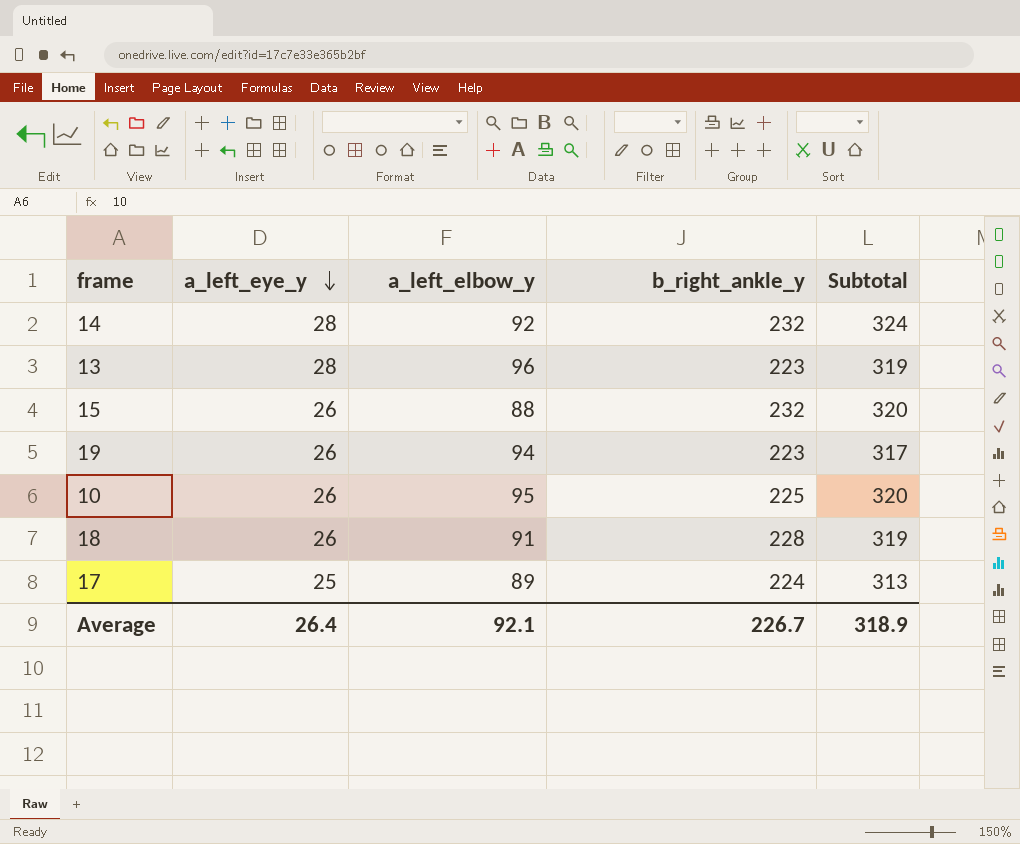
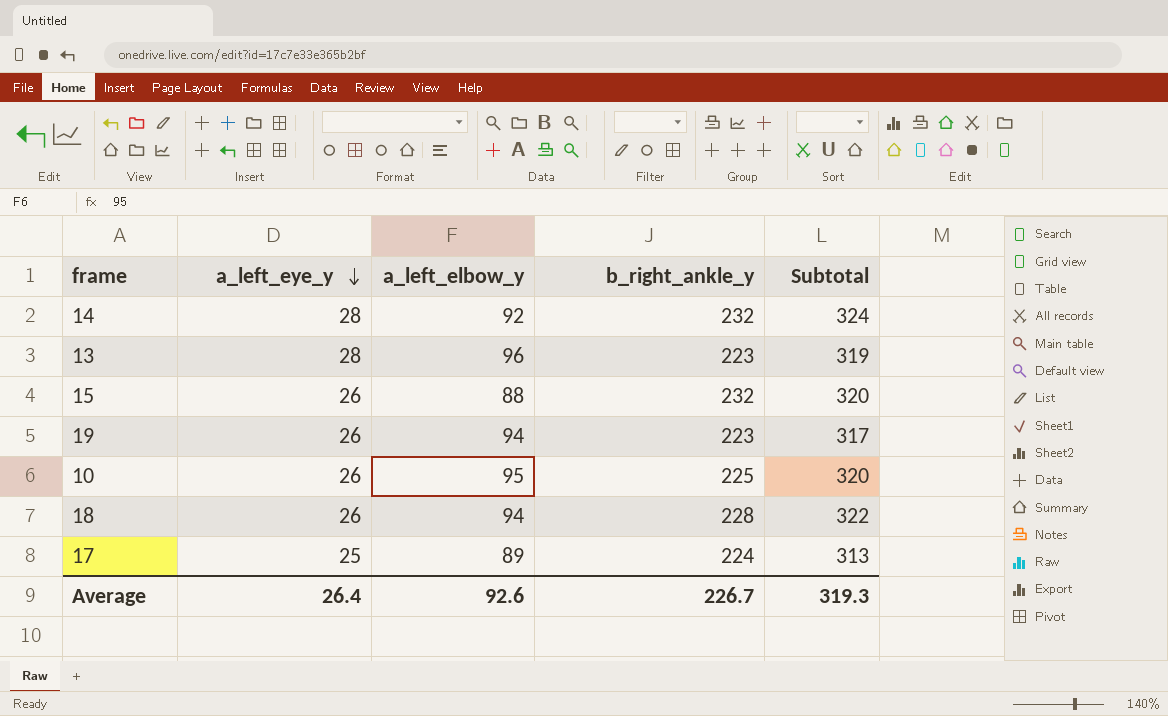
18 | a_left_elbow_y: 91 -> 94
18 | Subtotal: 319 -> 322
Average | a_left_elbow_y: 92.1 -> 92.6
Average | Subtotal: 318.9 -> 319.3

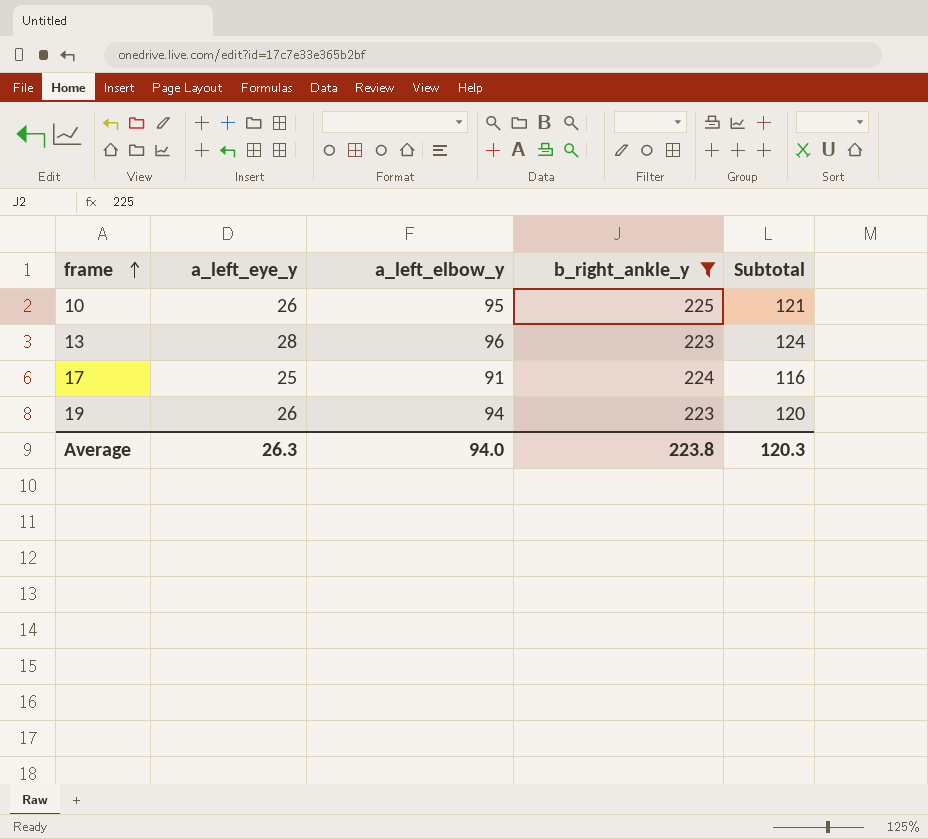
filter: none -> b_right_ankle_y <= 225
row order: a_left_eye_y descending -> frame ascending
column Subtotal | formula: [a_left_elbow_y] + [b_right_ankle_y] -> [a_left_eye_y] + [a_left_elbow_y]
17 | a_left_elbow_y: 89 -> 91
Average | a_left_eye_y: 26.4 -> 26.3
Average | a_left_elbow_y: 92.6 -> 94.0
Average | b_right_ankle_y: 226.7 -> 223.8
Average | Subtotal: 319.3 -> 120.3

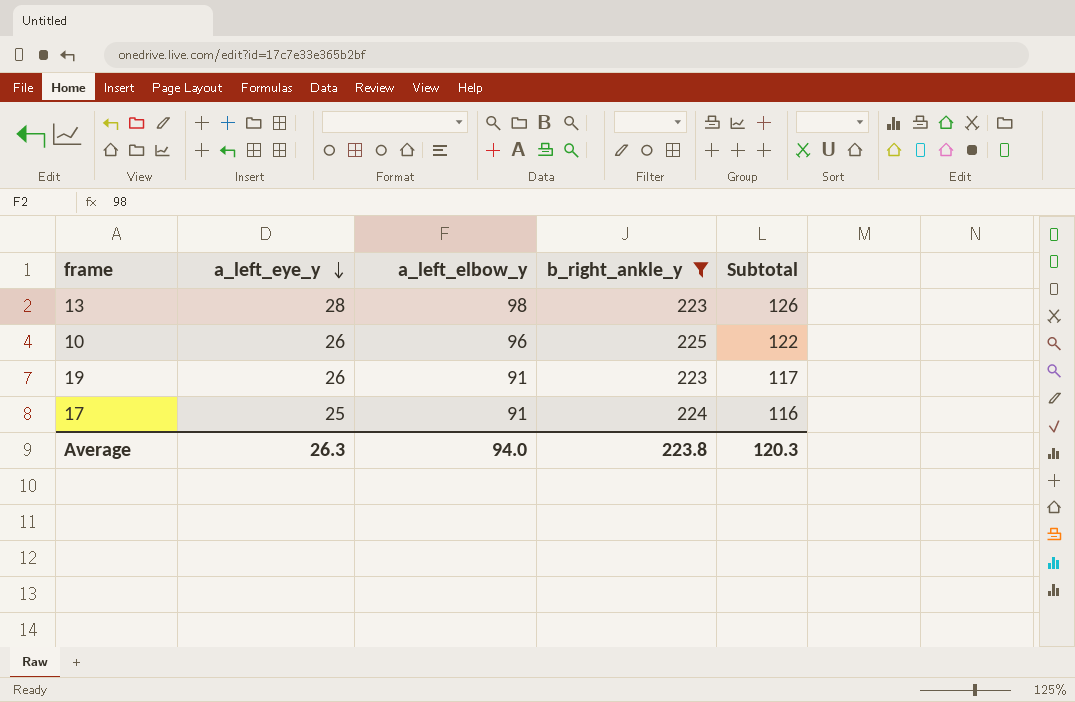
row order: frame ascending -> a_left_eye_y descending
13 | a_left_elbow_y: 96 -> 98
13 | Subtotal: 124 -> 126
10 | a_left_elbow_y: 95 -> 96
10 | Subtotal: 121 -> 122
19 | a_left_elbow_y: 94 -> 91
19 | Subtotal: 120 -> 117

